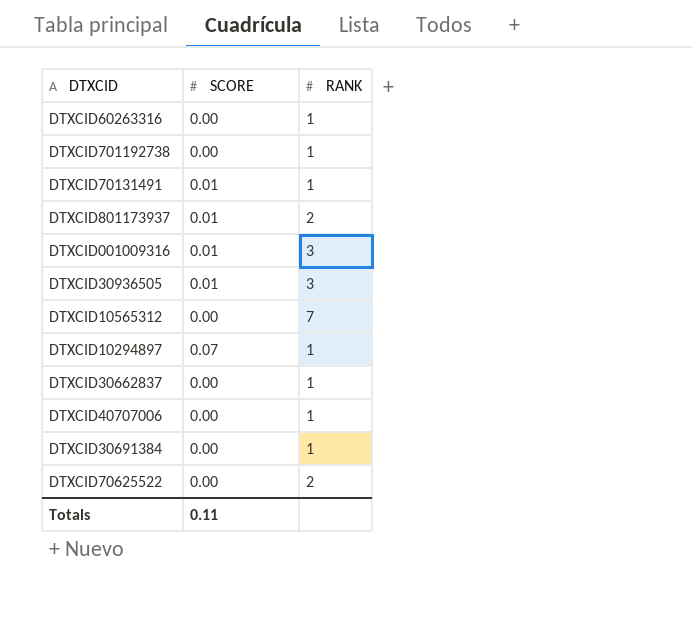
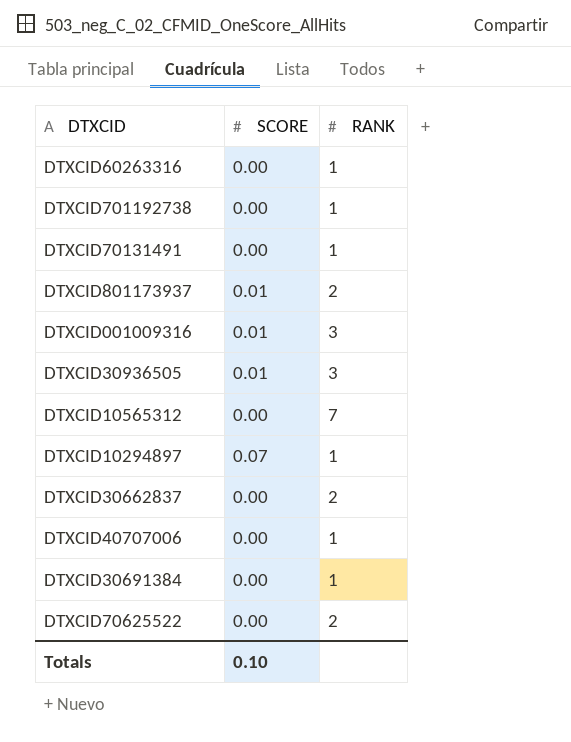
DTXCID70131491 | SCORE: 0.01 -> 0.00
DTXCID30662837 | RANK: 1 -> 2
Totals | SCORE: 0.11 -> 0.10

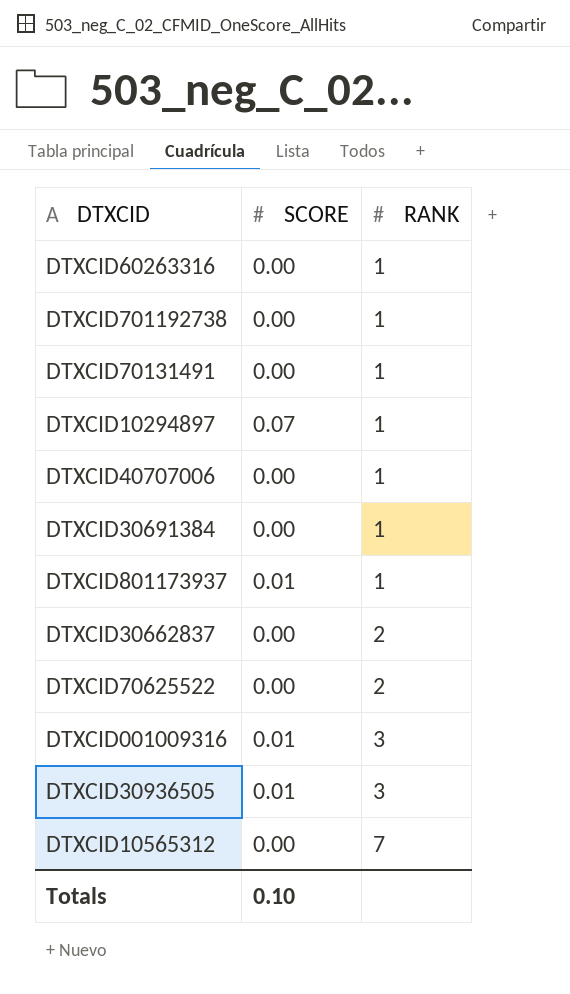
row order: none -> RANK ascending
DTXCID801173937 | RANK: 2 -> 1

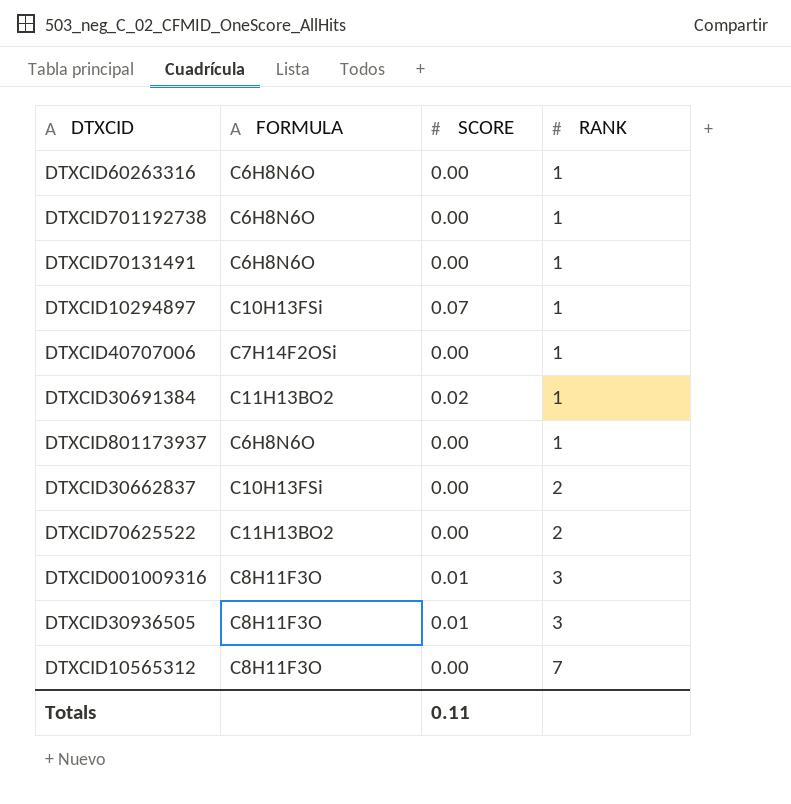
column FORMULA | position: none -> 2
DTXCID30691384 | SCORE: 0.00 -> 0.02
DTXCID801173937 | SCORE: 0.01 -> 0.00
Totals | SCORE: 0.10 -> 0.11

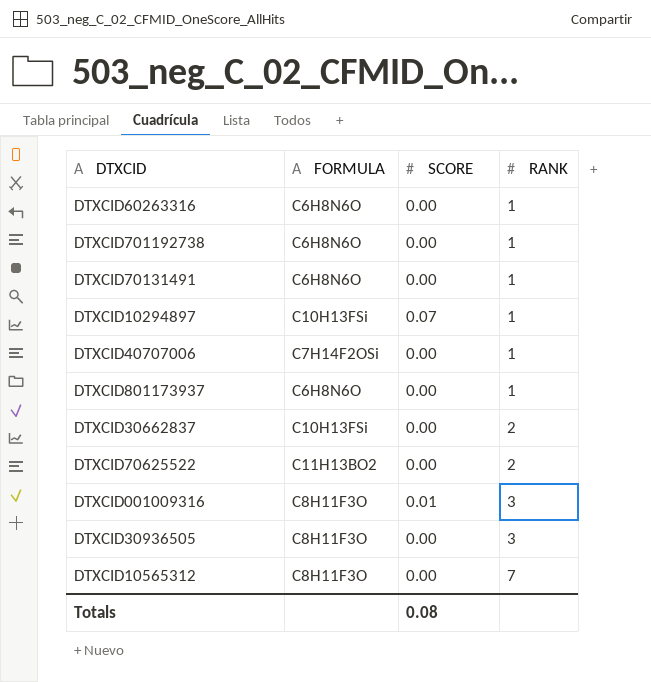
row DTXCID30691384: C11H13BO2 | 0.02 | 1 -> none
DTXCID30936505 | SCORE: 0.01 -> 0.00
Totals | SCORE: 0.11 -> 0.08

